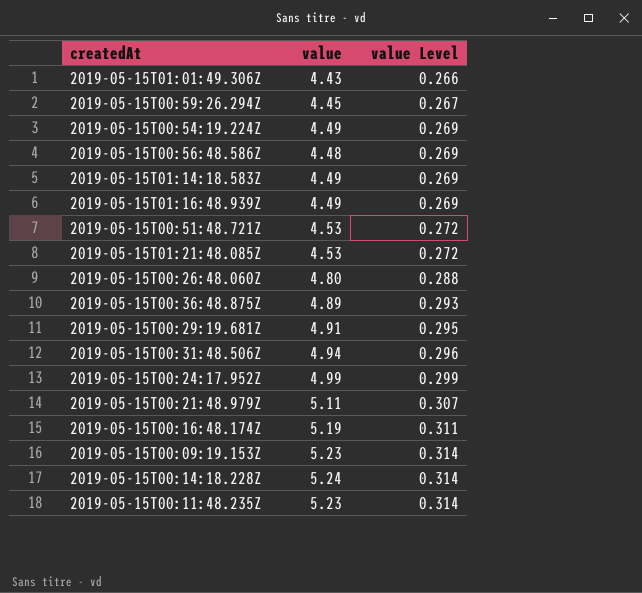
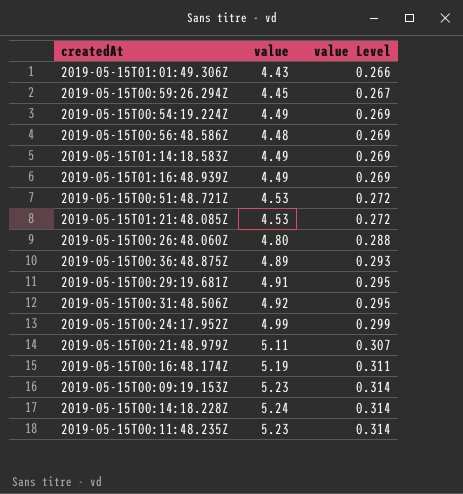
2019-05-15T00:31:48.506Z | value: 4.94 -> 4.92
2019-05-15T00:31:48.506Z | value Level: 0.296 -> 0.295

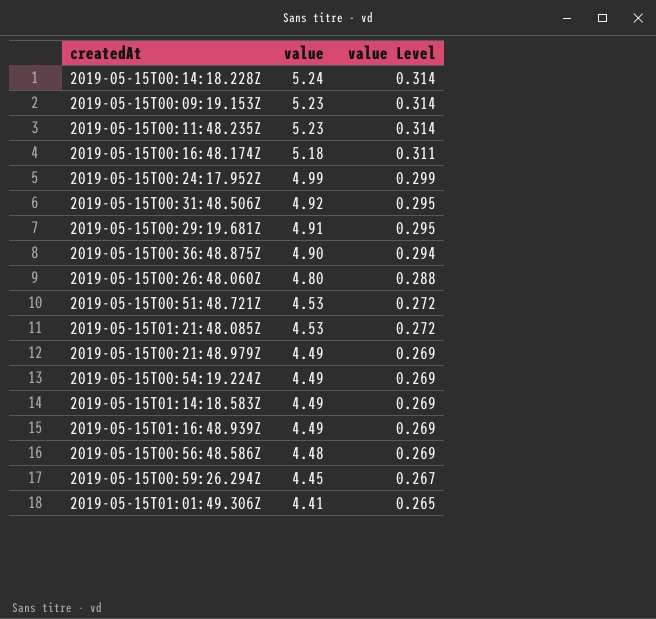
row order: value Level ascending -> value descending
2019-05-15T00:16:48.174Z | value: 5.19 -> 5.18
2019-05-15T00:36:48.875Z | value: 4.89 -> 4.90
2019-05-15T00:36:48.875Z | value Level: 0.293 -> 0.294
2019-05-15T00:21:48.979Z | value: 5.11 -> 4.49
2019-05-15T00:21:48.979Z | value Level: 0.307 -> 0.269
2019-05-15T01:01:49.306Z | value: 4.43 -> 4.41
2019-05-15T01:01:49.306Z | value Level: 0.266 -> 0.265

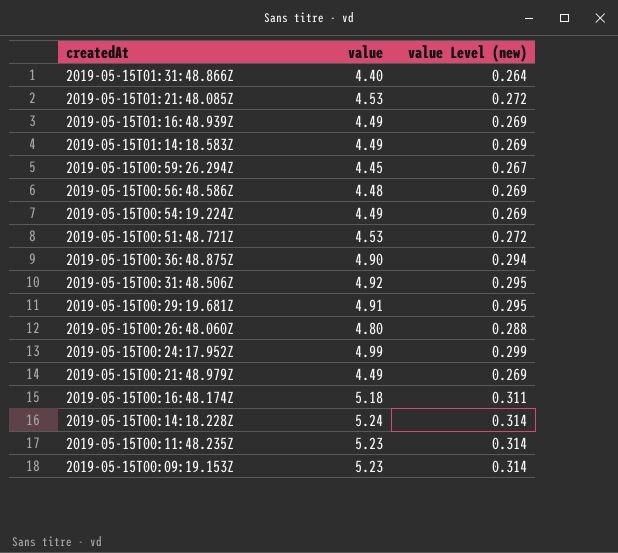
row order: value descending -> createdAt descending
column name: value Level -> value Level (new)
row 2019-05-15T01:01:49.306Z: 4.41 | 0.265 -> none
row 2019-05-15T01:31:48.866Z: none -> 4.40 | 0.264

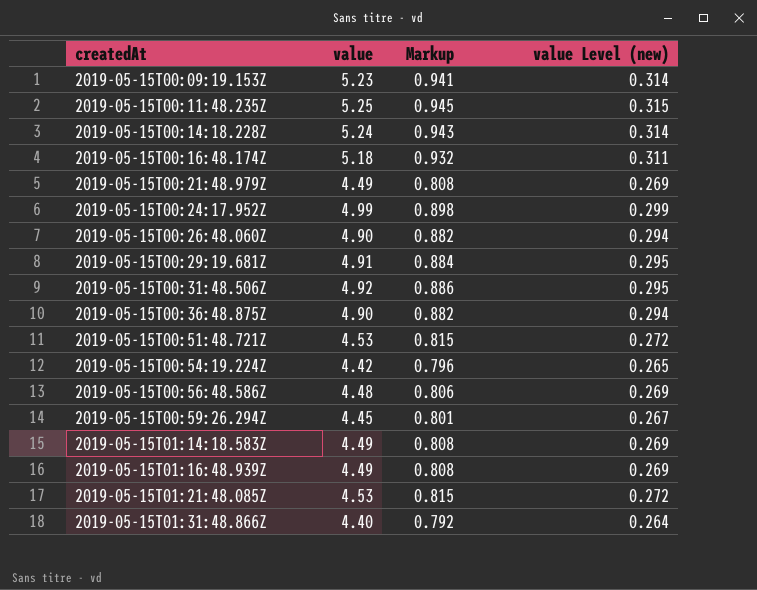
row order: createdAt descending -> createdAt ascending
column Markup | formula: none -> [value] * 0.18
2019-05-15T00:11:48.235Z | value: 5.23 -> 5.25
2019-05-15T00:11:48.235Z | value Level (new): 0.314 -> 0.315
2019-05-15T00:26:48.060Z | value: 4.80 -> 4.90
2019-05-15T00:26:48.060Z | value Level (new): 0.288 -> 0.294
2019-05-15T00:54:19.224Z | value: 4.49 -> 4.42
2019-05-15T00:54:19.224Z | value Level (new): 0.269 -> 0.265

